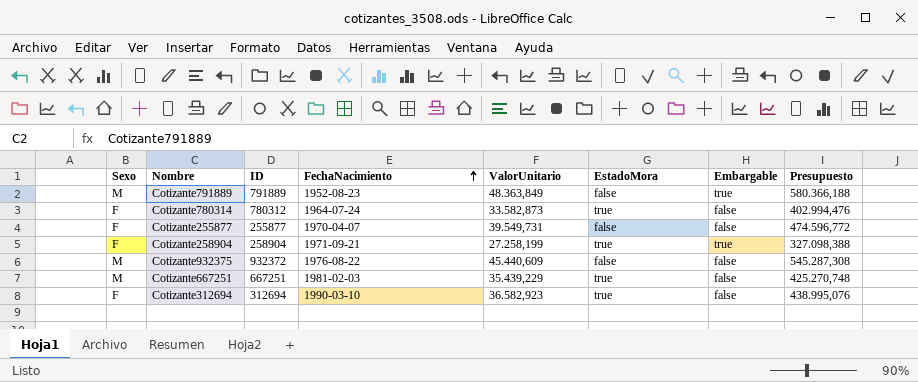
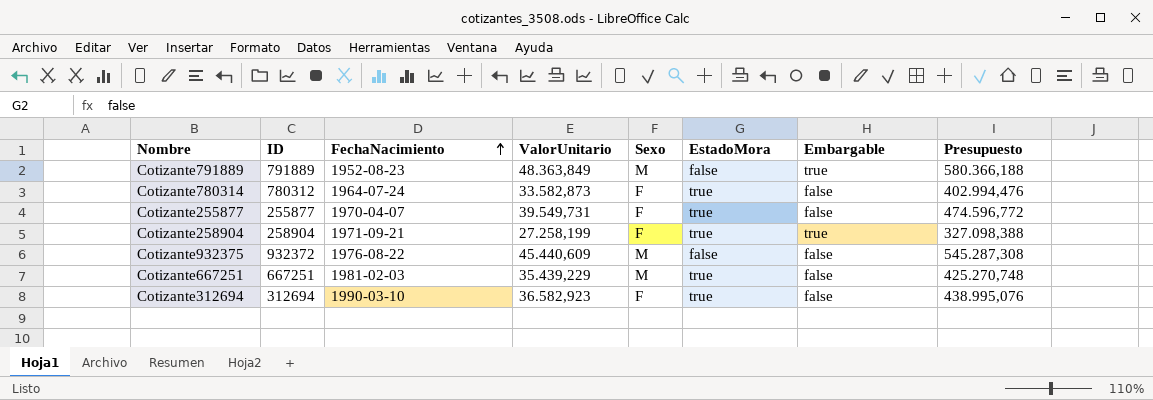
column Sexo | position: 1 -> 5
Cotizante255877 | EstadoMora: false -> true

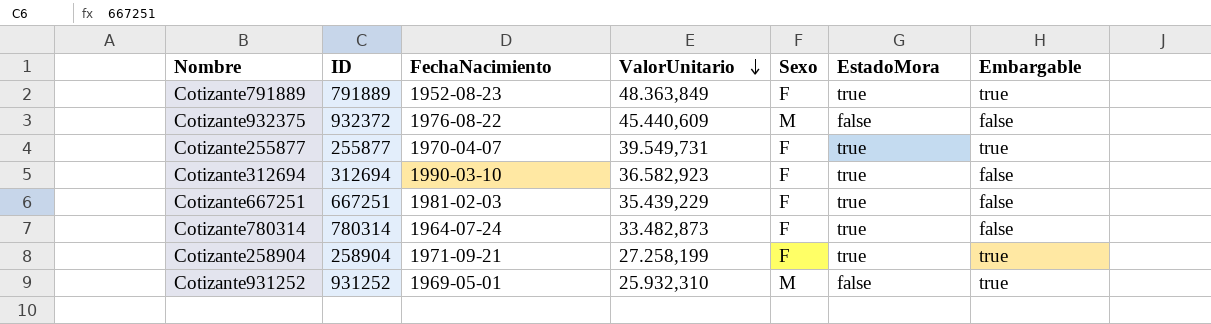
row order: FechaNacimiento ascending -> ValorUnitario descending
column Presupuesto | formula: [ValorUnitario] * 12 -> none
Cotizante791889 | Sexo: M -> F
Cotizante791889 | EstadoMora: false -> true
Cotizante255877 | Embargable: false -> true
Cotizante667251 | Sexo: M -> F
Cotizante780314 | ID: 780312 -> 780314
Cotizante780314 | ValorUnitario: 33.582,873 -> 33.482,873
row Cotizante931252: none -> 931252 | 1969-05-01 | 25.932,310 | M | false | true

